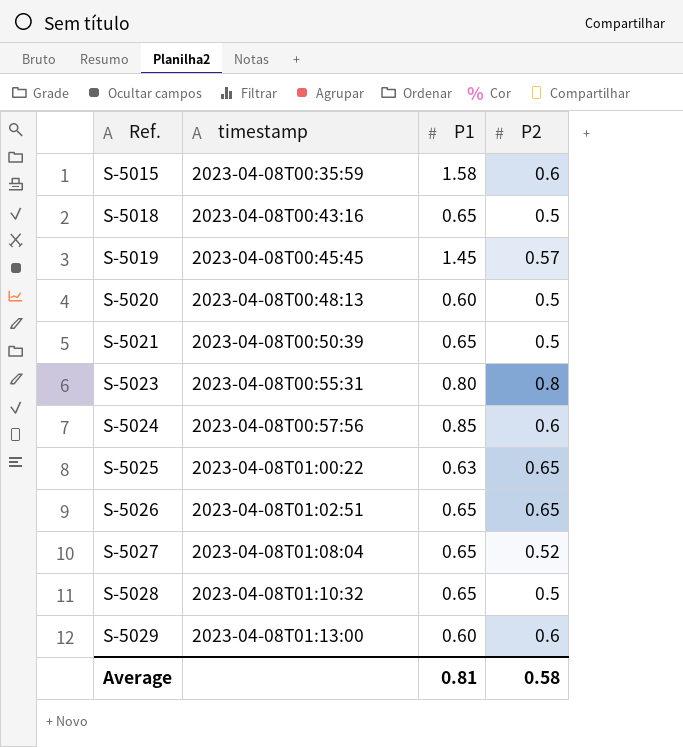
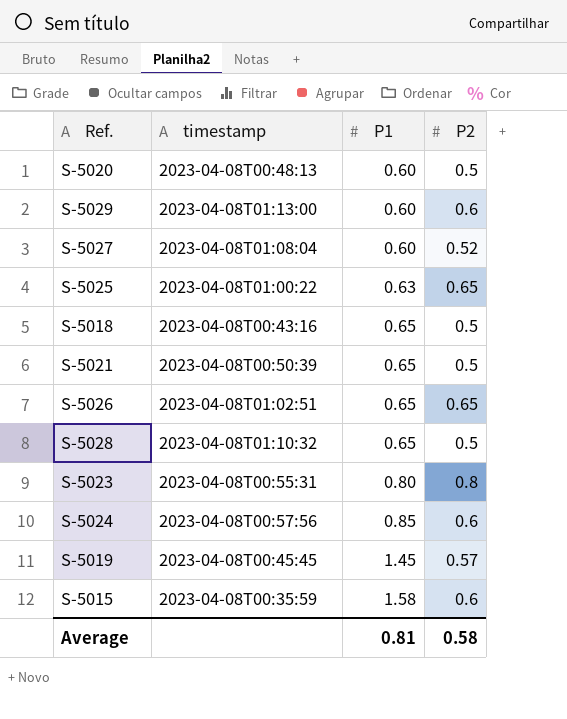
row order: Ref. ascending -> P1 ascending
S-5027 | P1: 0.65 -> 0.60

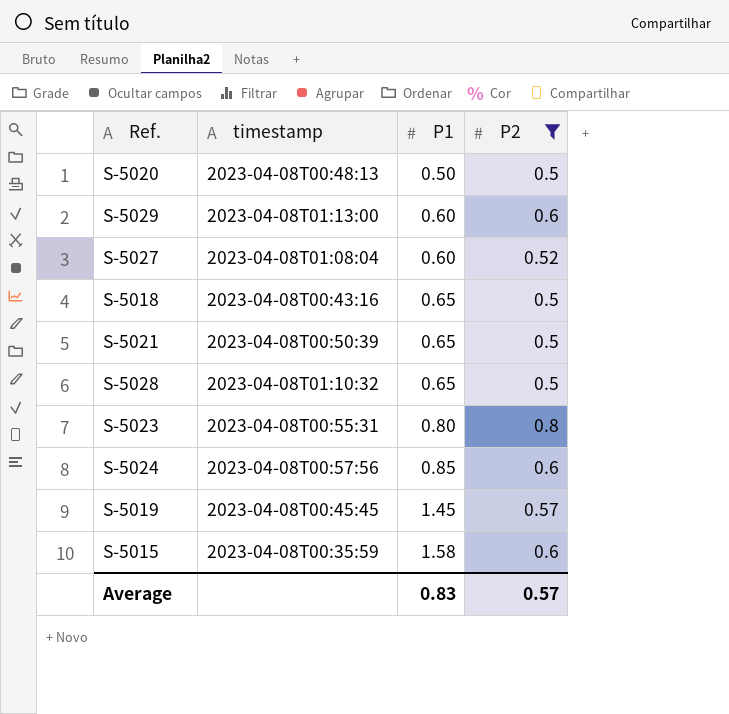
filter: none -> P2 != 0.65
S-5020 | P1: 0.60 -> 0.50
Average | P1: 0.81 -> 0.83
Average | P2: 0.58 -> 0.57

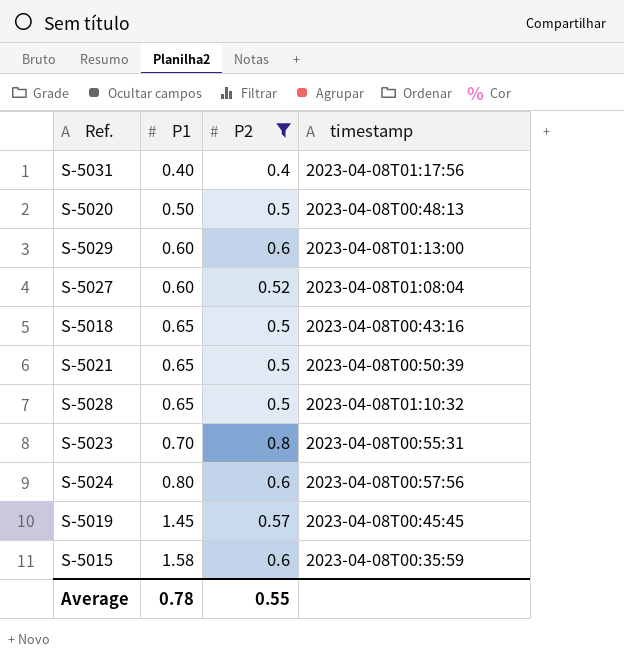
column timestamp | position: 2 -> 4
row S-5031: none -> 0.40 | 0.4 | 2023-04-08T01:17:56
S-5023 | P1: 0.80 -> 0.70
S-5024 | P1: 0.85 -> 0.80
Average | P1: 0.83 -> 0.78
Average | P2: 0.57 -> 0.55

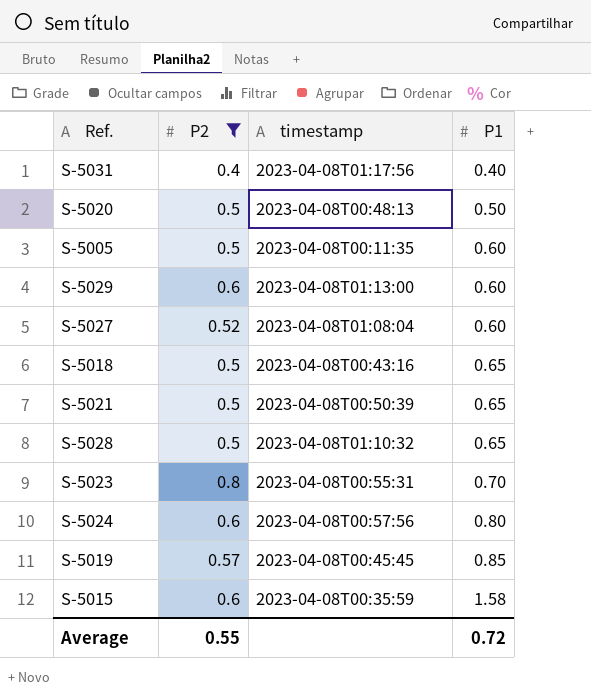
column P1 | position: 2 -> 4
row S-5005: none -> 0.5 | 2023-04-08T00:11:35 | 0.60
S-5019 | P1: 1.45 -> 0.85
Average | P1: 0.78 -> 0.72

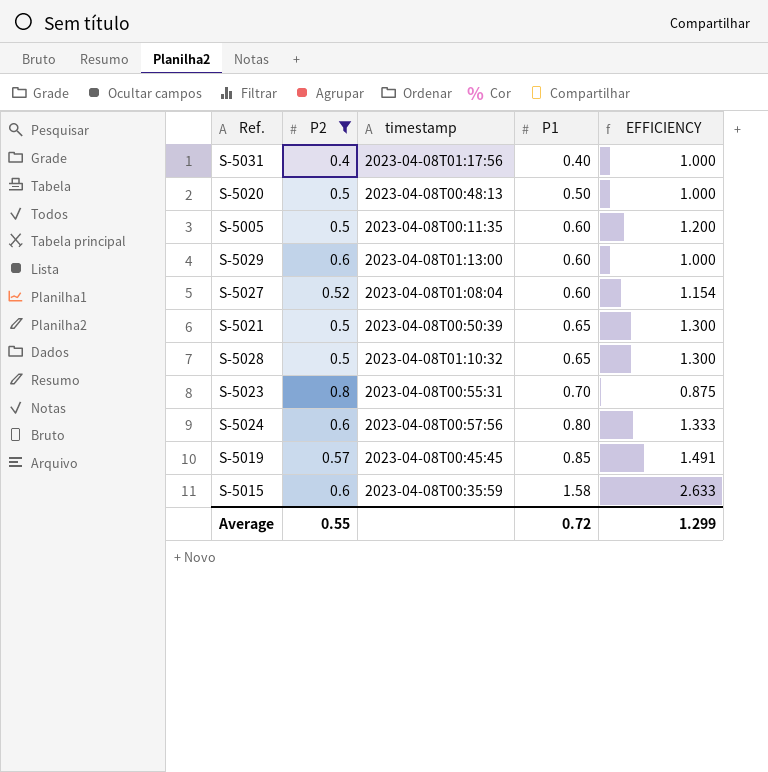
column EFFICIENCY | formula: none -> [P1] / [P2]
row S-5018: 0.5 | 2023-04-08T00:43:16 | 0.65 -> none

